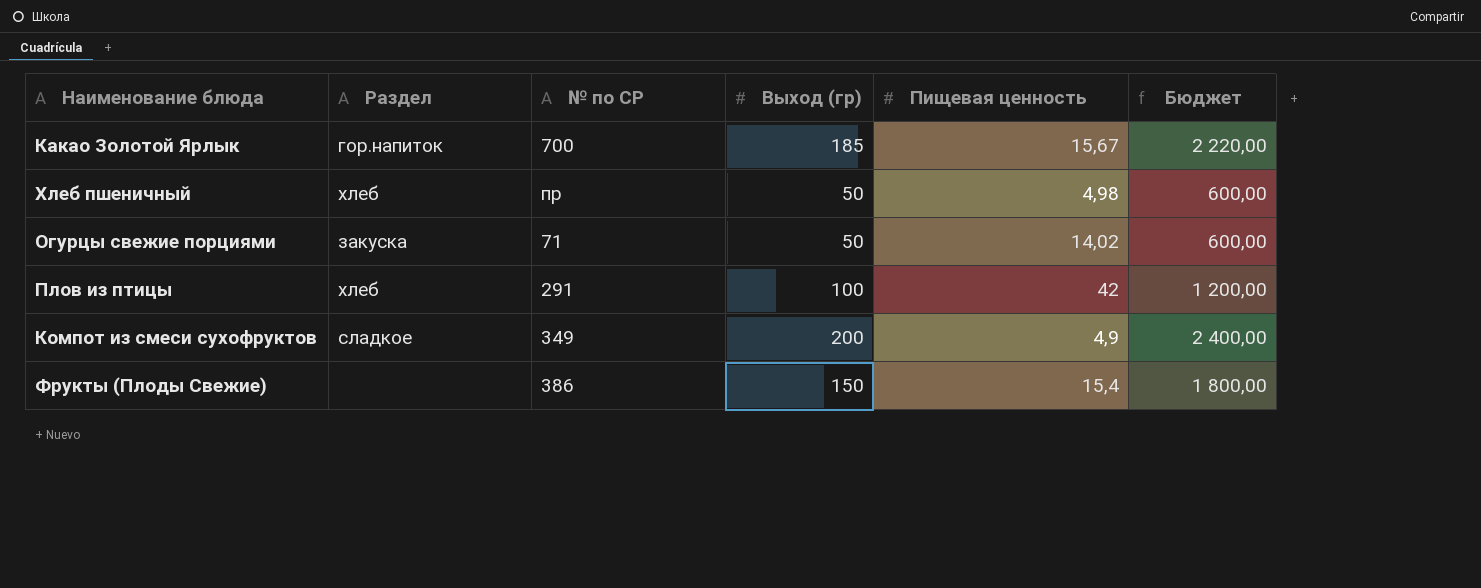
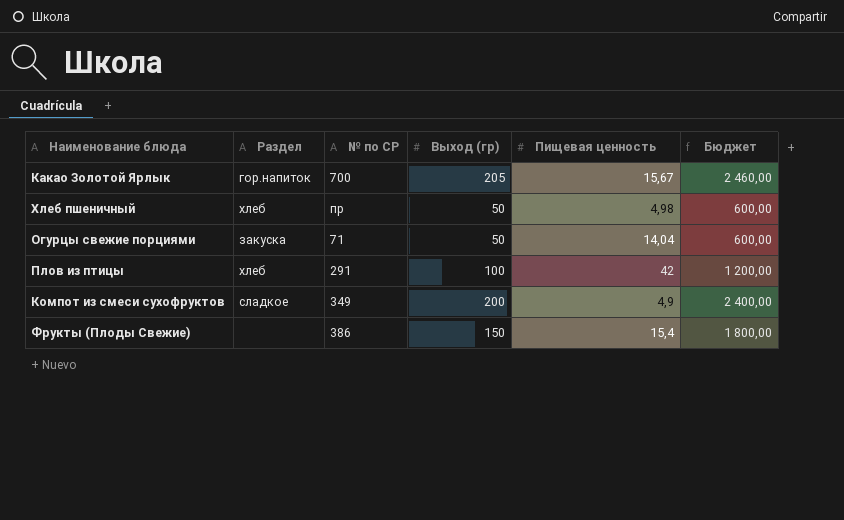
Какао Золотой Ярлык | Выход (гр): 185 -> 205
Какао Золотой Ярлык | Бюджет: 2 220,00 -> 2 460,00
Огурцы свежие порциями | Пищевая ценность: 14,02 -> 14,04

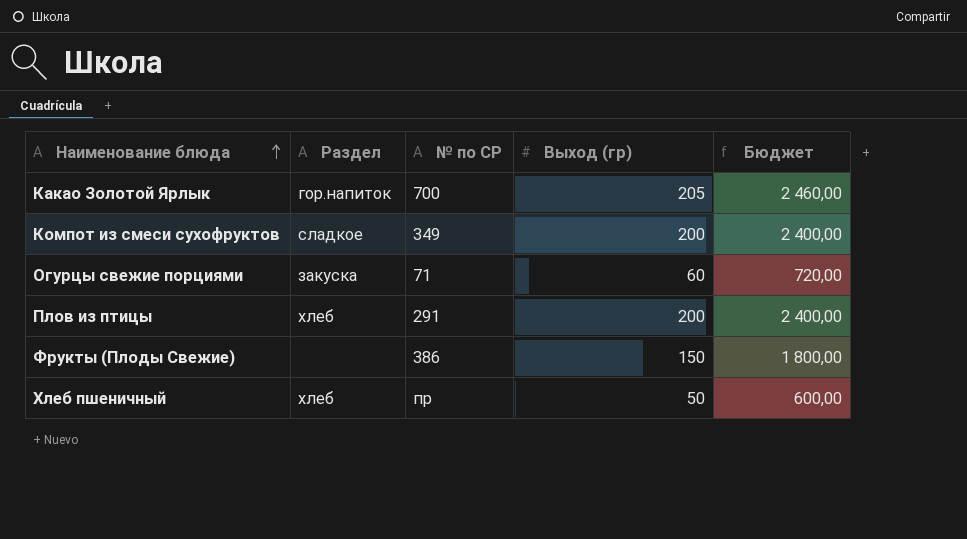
row order: none -> Наименование блюда ascending
column Пищевая ценность | position: 5 -> none
Огурцы свежие порциями | Выход (гр): 50 -> 60
Огурцы свежие порциями | Бюджет: 600,00 -> 720,00
Плов из птицы | Выход (гр): 100 -> 200
Плов из птицы | Бюджет: 1 200,00 -> 2 400,00

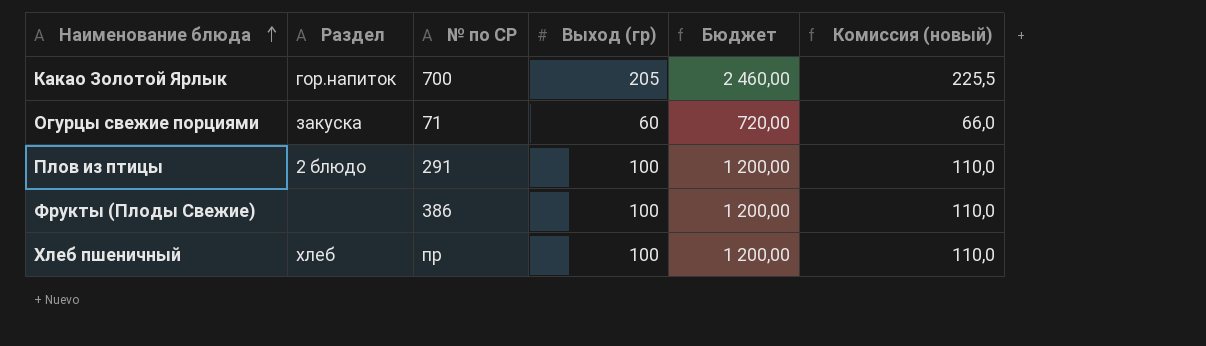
column Комиссия (новый) | formula: none -> [Выход (гр)] * 1,1
row Компот из смеси сухофруктов: сладкое | 349 | 200 | 2 400,00 -> none
Плов из птицы | Раздел: хлеб -> 2 блюдо
Плов из птицы | Выход (гр): 200 -> 100
Плов из птицы | Бюджет: 2 400,00 -> 1 200,00
Фрукты (Плоды Свежие) | Выход (гр): 150 -> 100
Фрукты (Плоды Свежие) | Бюджет: 1 800,00 -> 1 200,00
Хлеб пшеничный | Выход (гр): 50 -> 100
Хлеб пшеничный | Бюджет: 600,00 -> 1 200,00

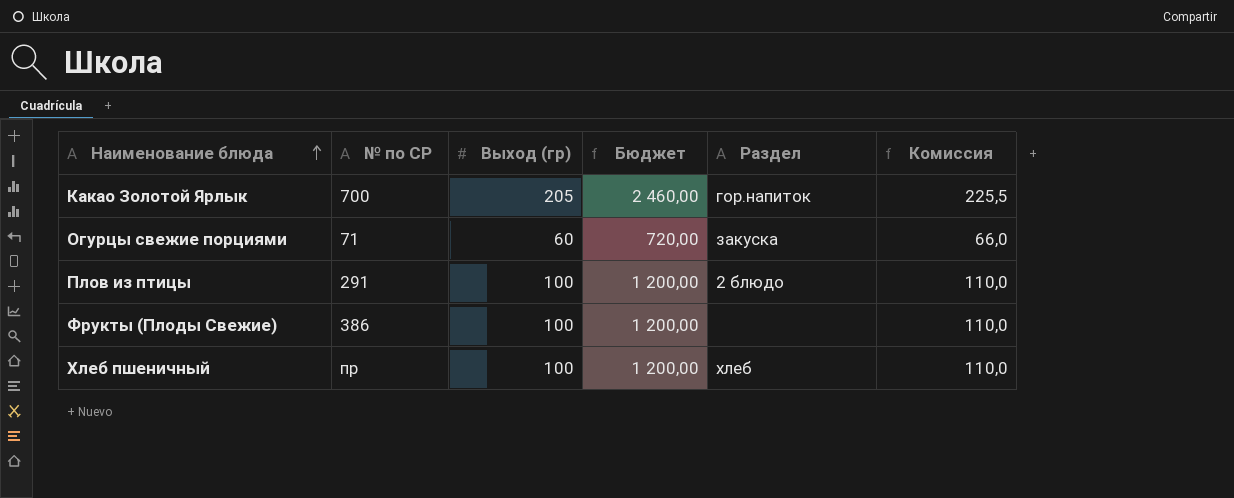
column Раздел | position: 2 -> 5
column name: Комиссия (новый) -> Комиссия

